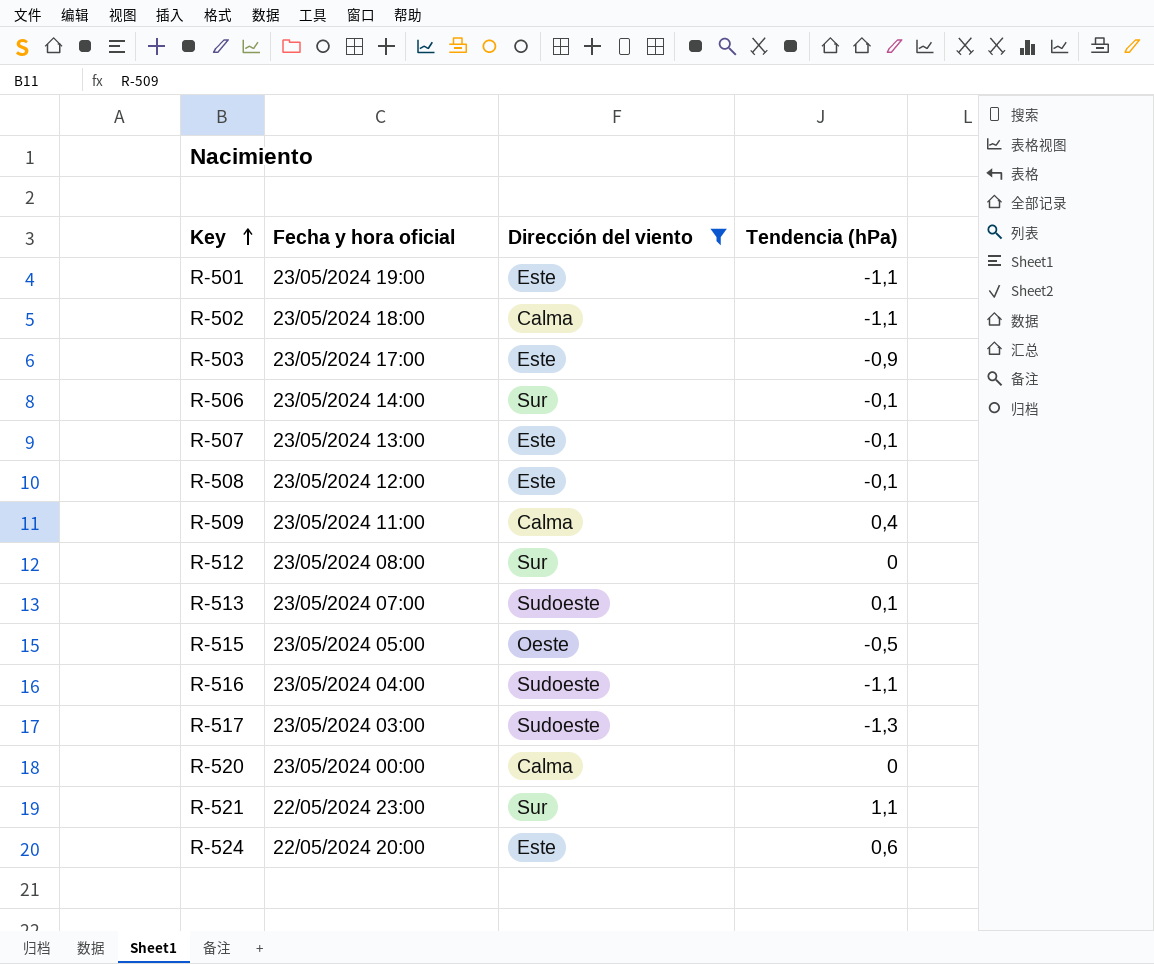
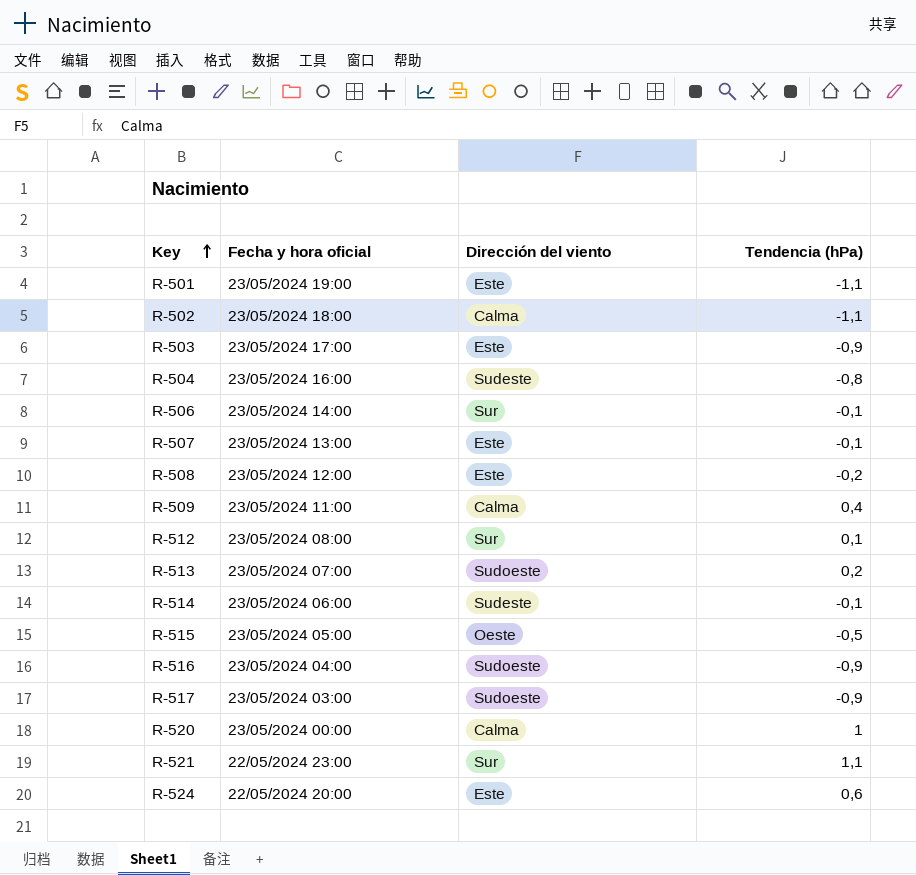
filter: Dirección del viento != Sudeste -> none
R-508 | Tendencia (hPa): -0,1 -> -0,2
R-512 | Tendencia (hPa): 0 -> 0,1
R-513 | Tendencia (hPa): 0,1 -> 0,2
R-516 | Tendencia (hPa): -1,1 -> -0,9
R-517 | Tendencia (hPa): -1,3 -> -0,9
R-520 | Tendencia (hPa): 0 -> 1

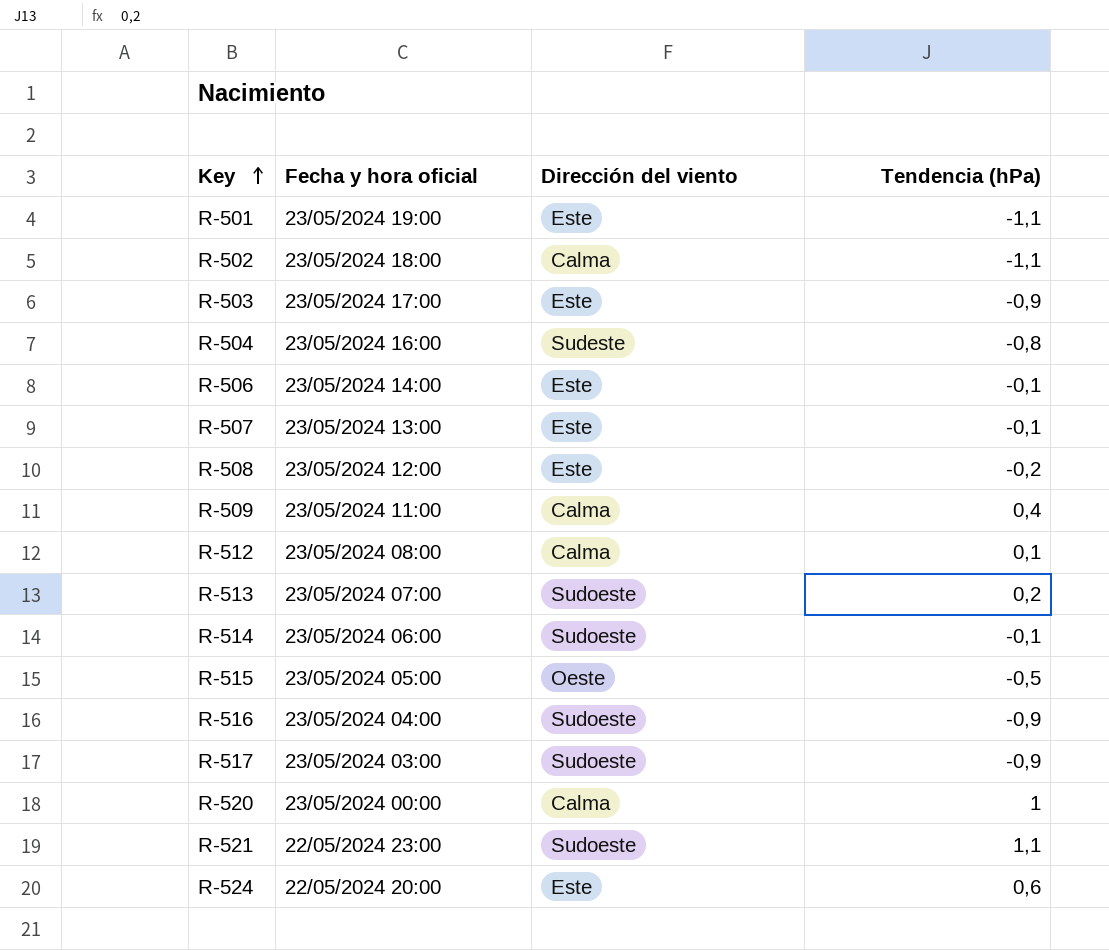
R-506 | Dirección del viento: Sur -> Este
R-512 | Dirección del viento: Sur -> Calma
R-514 | Dirección del viento: Sudeste -> Sudoeste
R-521 | Dirección del viento: Sur -> Sudoeste

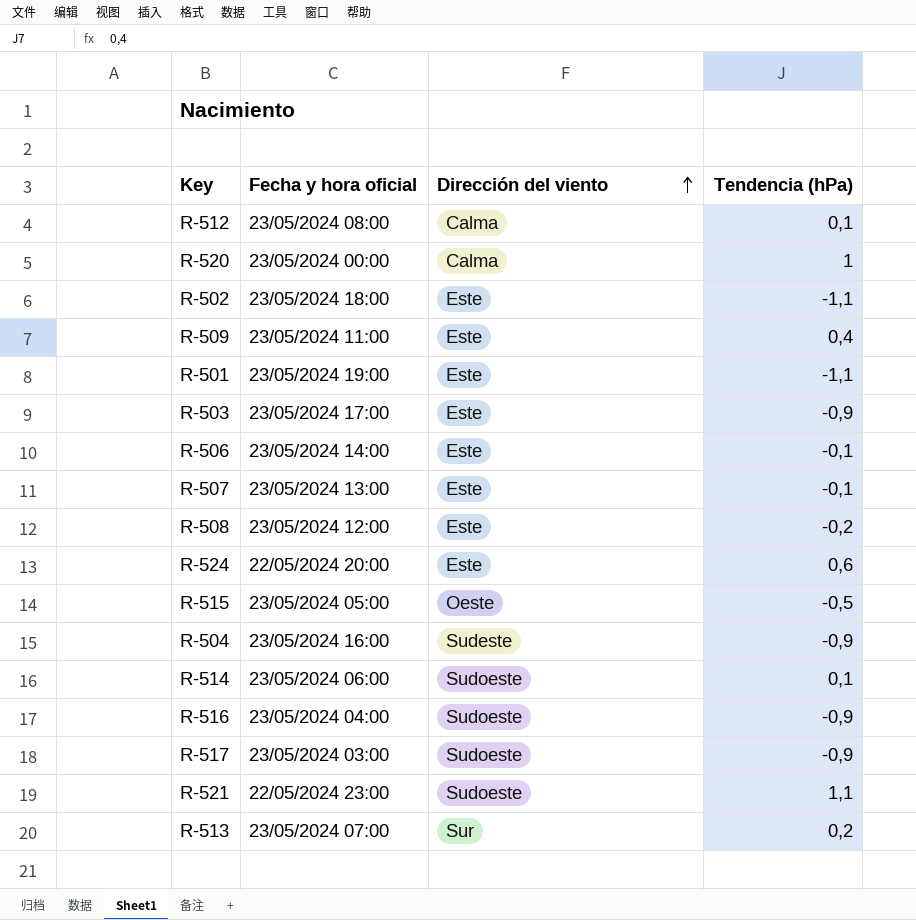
row order: Key ascending -> Dirección del viento ascending
R-502 | Dirección del viento: Calma -> Este
R-509 | Dirección del viento: Calma -> Este
R-504 | Tendencia (hPa): -0,8 -> -0,9
R-514 | Tendencia (hPa): -0,1 -> 0,1
R-513 | Dirección del viento: Sudoeste -> Sur

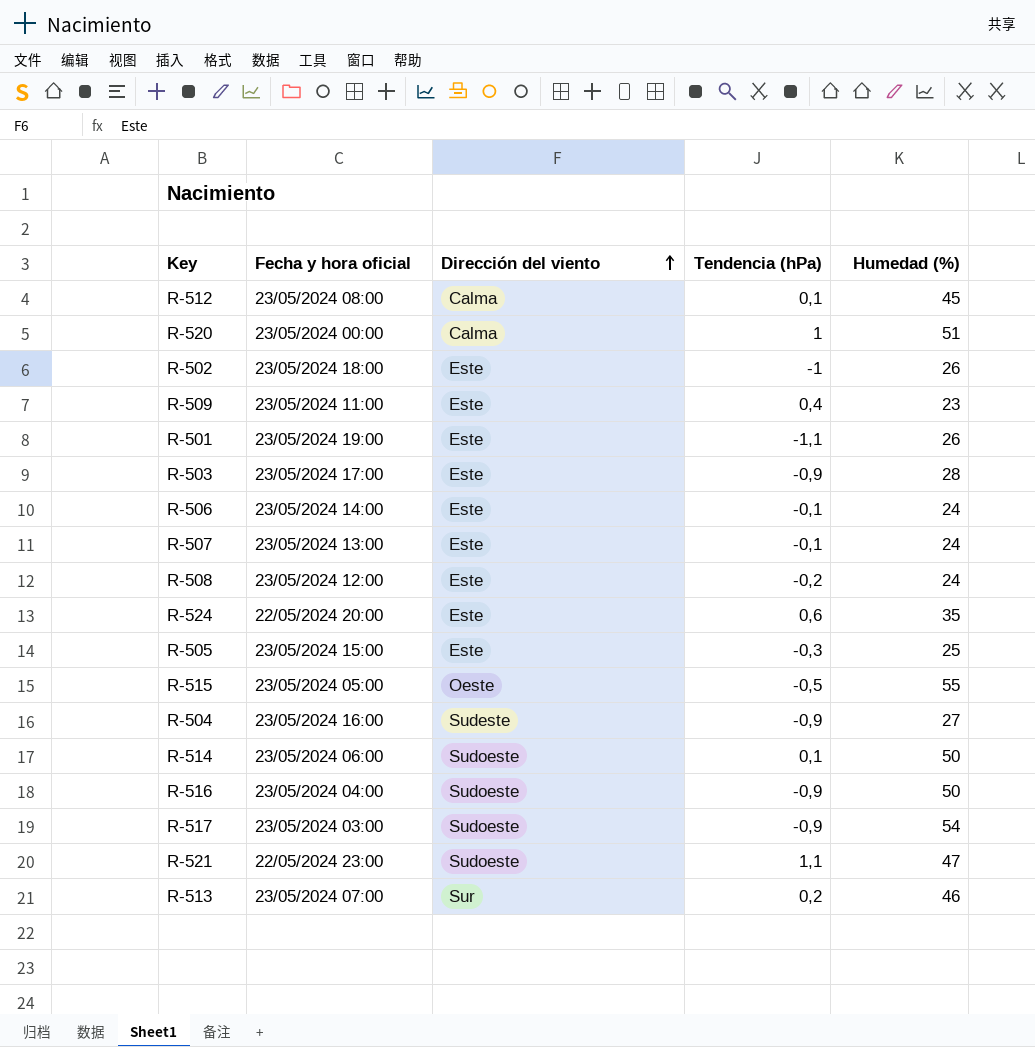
column Humedad (%) | position: none -> 5
R-502 | Tendencia (hPa): -1,1 -> -1
row R-505: none -> 23/05/2024 15:00 | Este | -0,3 | 25

